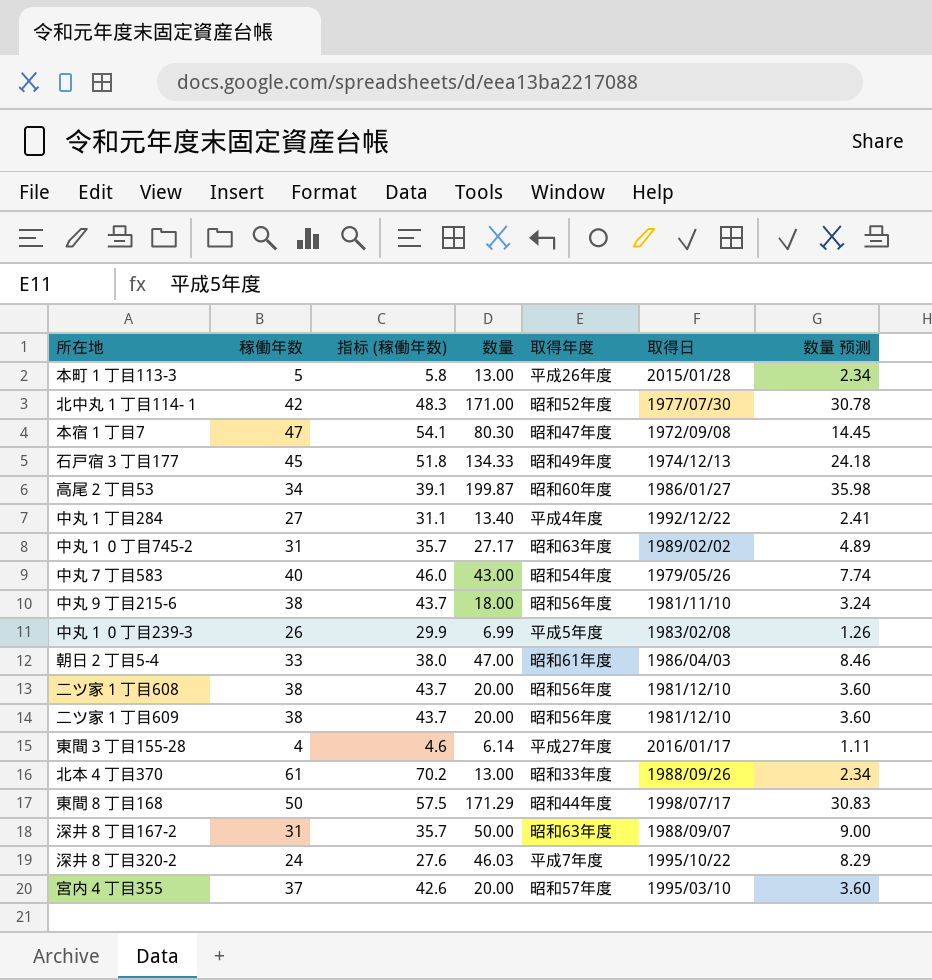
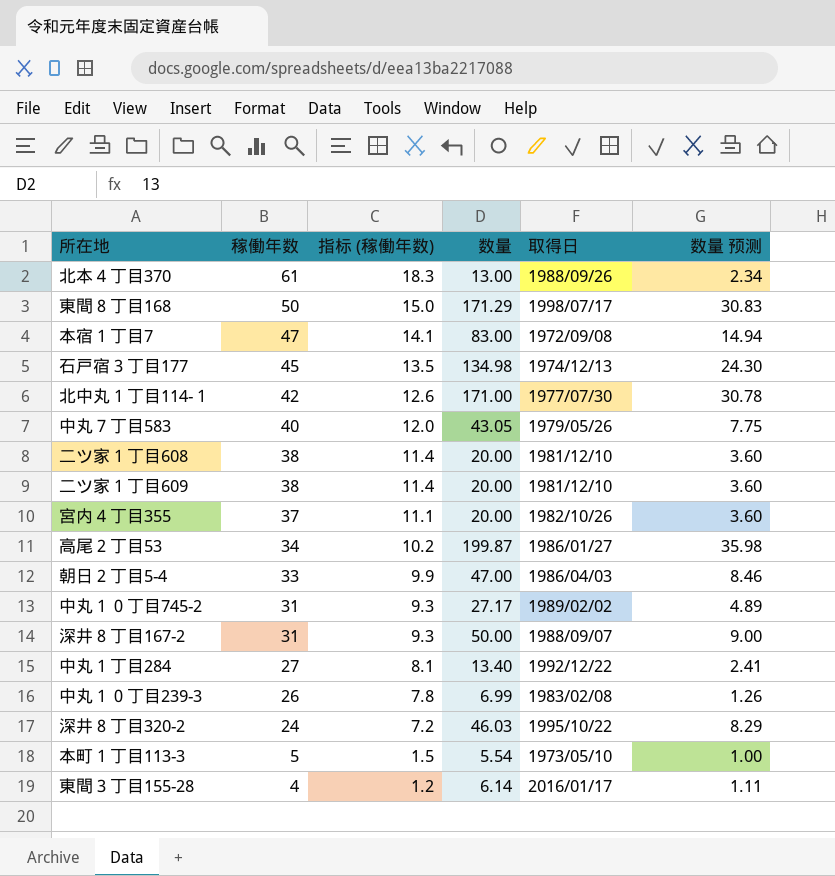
row order: none -> 稼働年数 descending
column 取得年度 | position: 5 -> none
column 指标 (稼働年数) | formula: [稼働年数] * 1.15 -> [稼働年数] * 0.3
row 中丸９丁目215-6: 38 | 43.7 | 18.00 | 昭和56年度 | 1981/11/10 | 3.24 -> none
本宿１丁目7 | 数量: 80.30 -> 83.00
本宿１丁目7 | 数量 预测: 14.45 -> 14.94
石戸宿３丁目177 | 数量: 134.33 -> 134.98
石戸宿３丁目177 | 数量 预测: 24.18 -> 24.30
中丸７丁目583 | 数量: 43.00 -> 43.05
中丸７丁目583 | 数量 预测: 7.74 -> 7.75
宮内４丁目355 | 取得日: 1995/03/10 -> 1982/10/26
本町１丁目113-3 | 数量: 13.00 -> 5.54
本町１丁目113-3 | 取得日: 2015/01/28 -> 1973/05/10
本町１丁目113-3 | 数量 预测: 2.34 -> 1.00

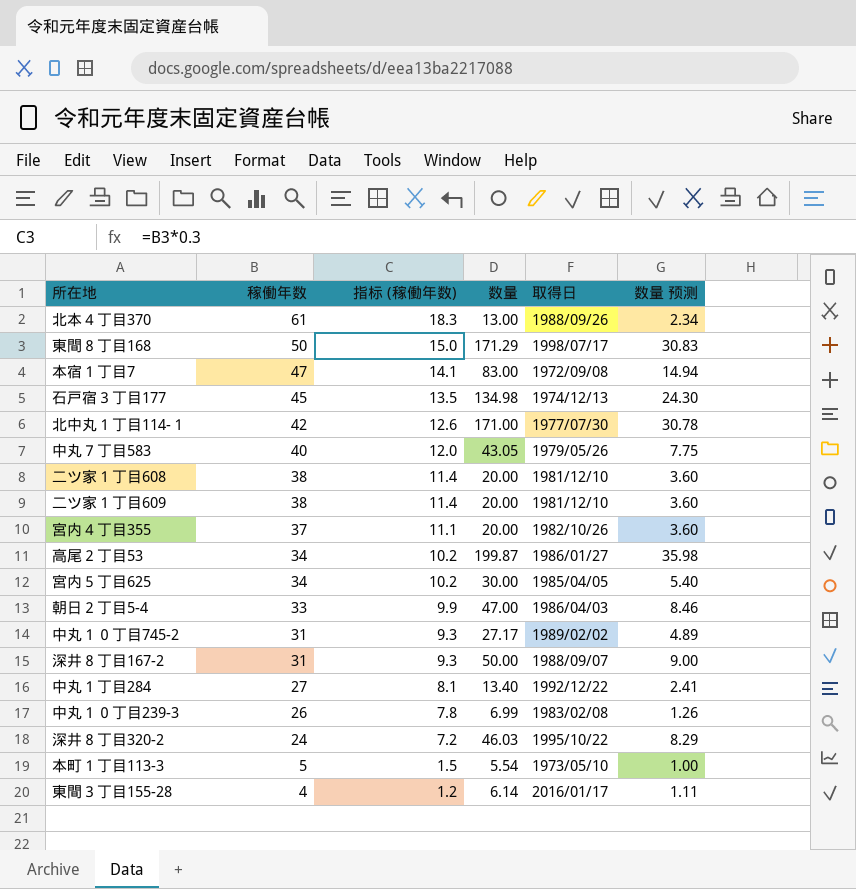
row 宮内５丁目625: none -> 34 | 10.2 | 30.00 | 1985/04/05 | 5.40

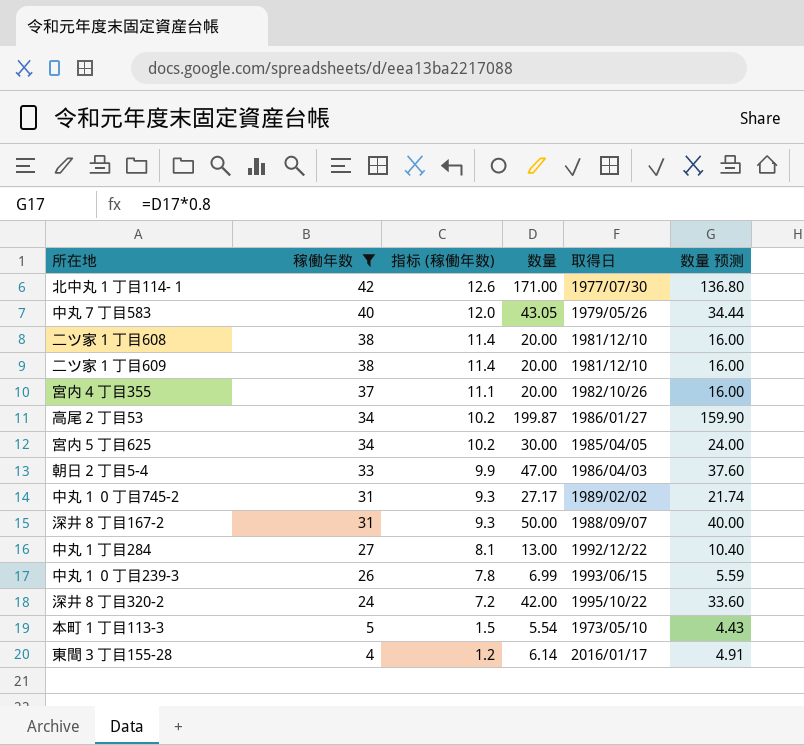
filter: none -> 稼働年数 <= 42
column 数量 预测 | formula: [数量] * 0.18 -> [数量] * 0.8
中丸１丁目284 | 数量: 13.40 -> 13.00
中丸１０丁目239-3 | 取得日: 1983/02/08 -> 1993/06/15
深井８丁目320-2 | 数量: 46.03 -> 42.00

